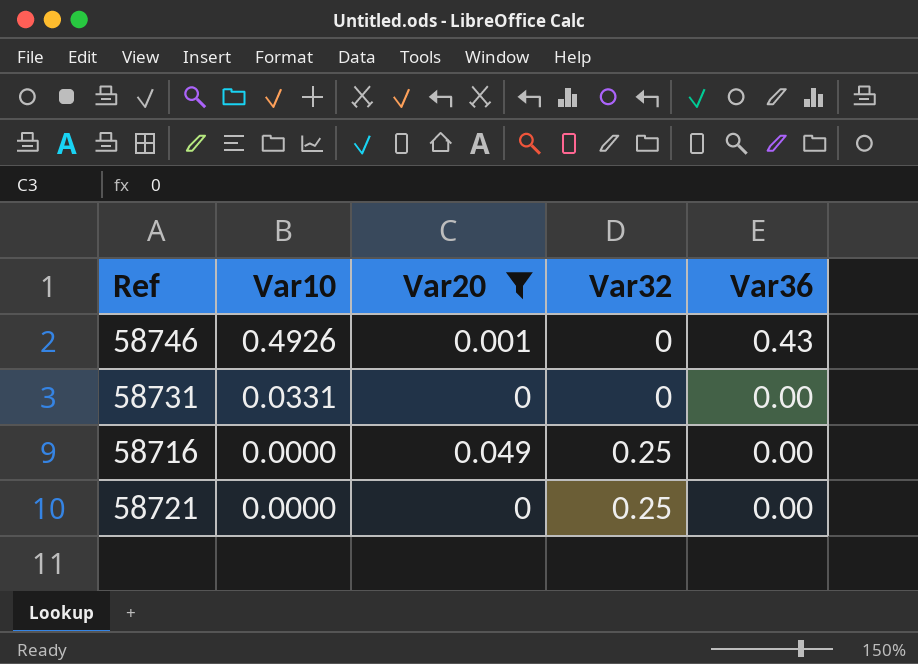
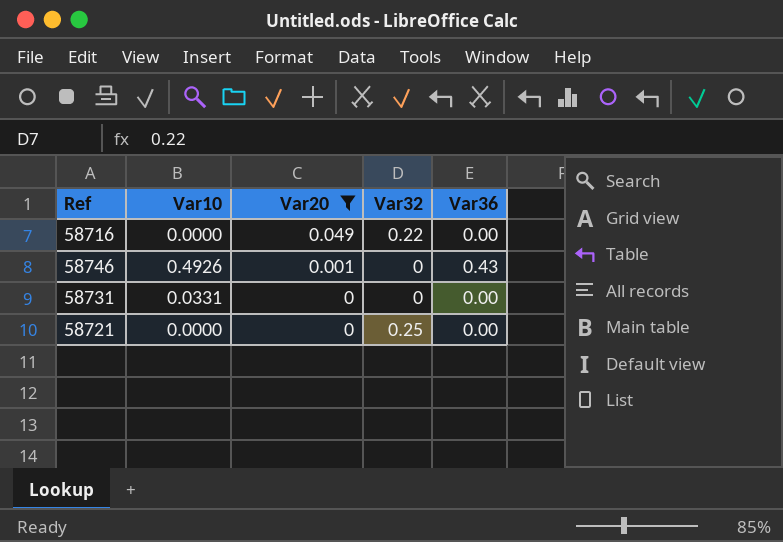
row order: Var10 descending -> Var20 descending
58716 | Var32: 0.25 -> 0.22

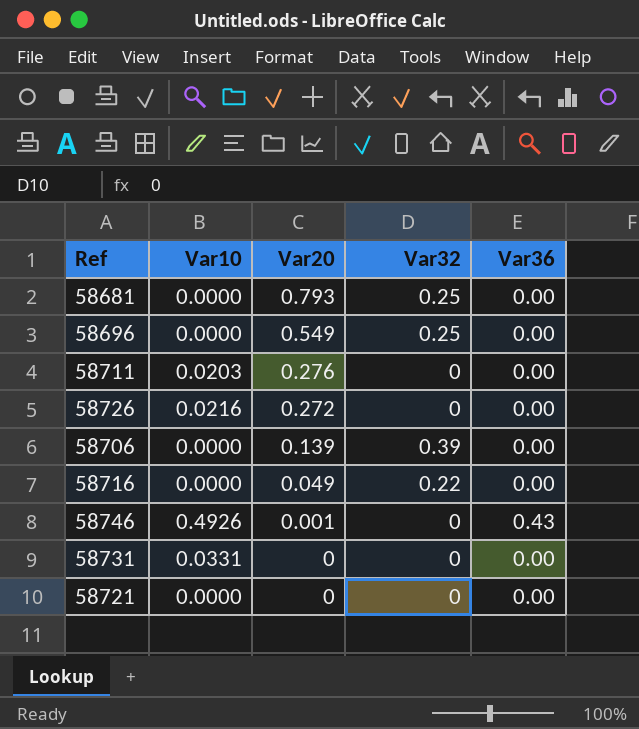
filter: Var20 <= 0.049 -> none
58721 | Var32: 0.25 -> 0

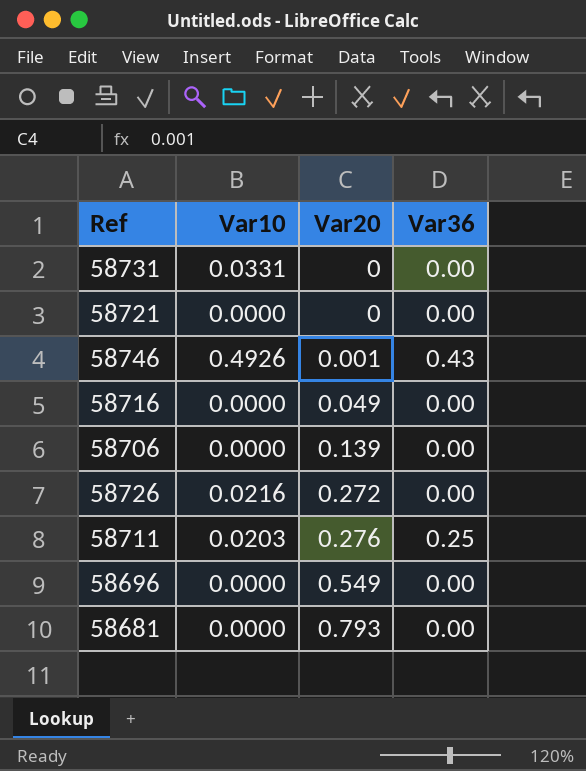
row order: Var20 descending -> Var20 ascending
column Var32 | position: 4 -> none
58711 | Var36: 0.00 -> 0.25

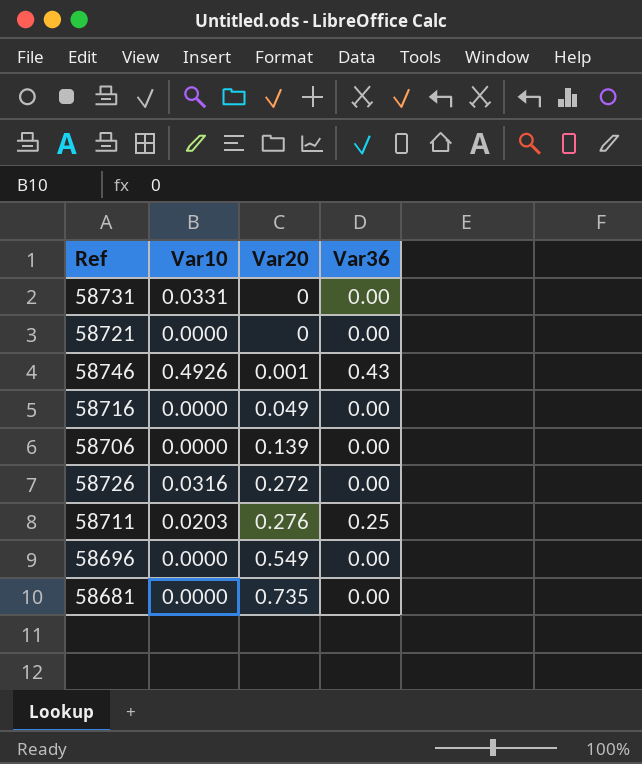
58726 | Var10: 0.0216 -> 0.0316
58681 | Var20: 0.793 -> 0.735

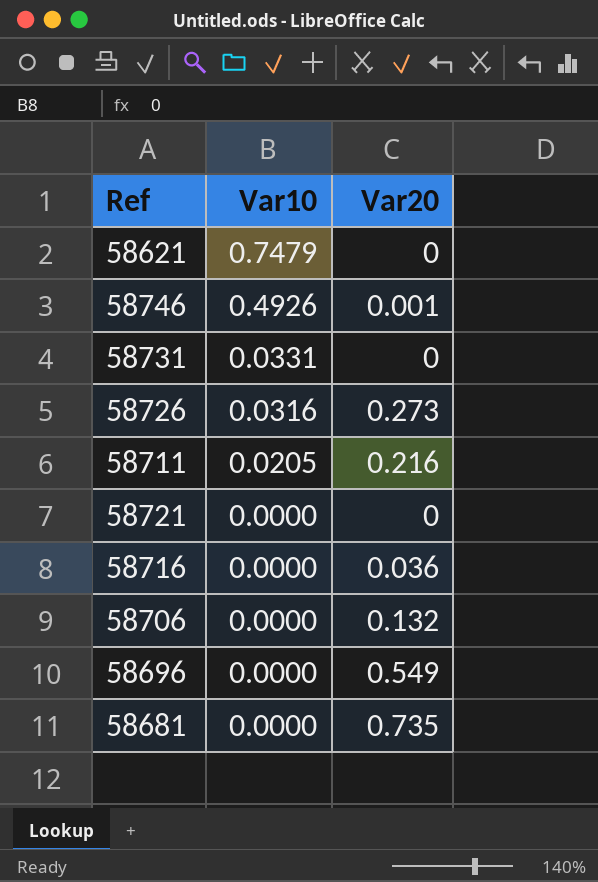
row order: Var20 ascending -> Var10 descending
column Var36 | position: 4 -> none
row 58621: none -> 0.7479 | 0
58726 | Var20: 0.272 -> 0.273
58711 | Var10: 0.0203 -> 0.0205
58711 | Var20: 0.276 -> 0.216
58716 | Var20: 0.049 -> 0.036
58706 | Var20: 0.139 -> 0.132

